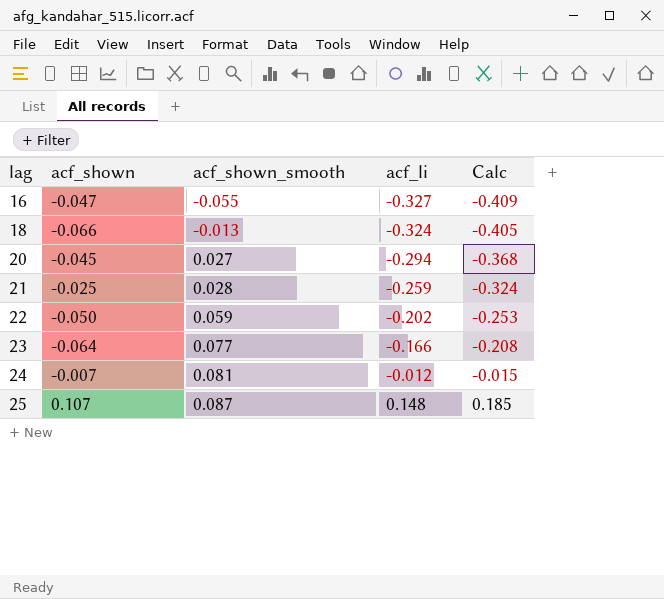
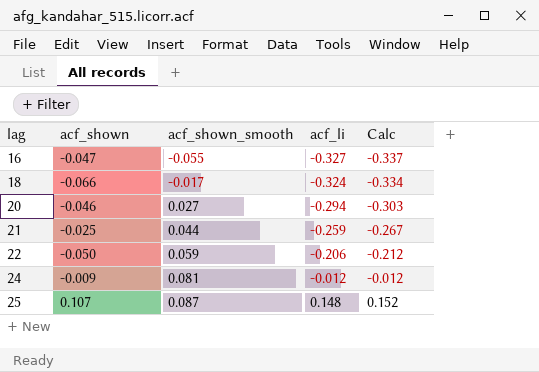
column Calc | formula: [acf_li] * 1.25 -> [acf_li] * 1.03
row 23: -0.064 | 0.077 | -0.166 | -0.208 -> none
18 | acf_shown_smooth: -0.013 -> -0.017
20 | acf_shown: -0.045 -> -0.046
21 | acf_shown_smooth: 0.028 -> 0.044
22 | acf_li: -0.202 -> -0.206
24 | acf_shown: -0.007 -> -0.009

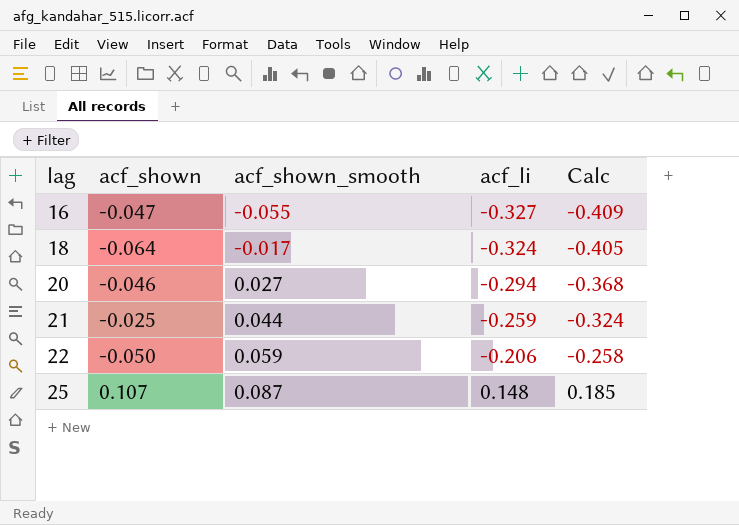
column Calc | formula: [acf_li] * 1.03 -> [acf_li] * 1.25
row 24: -0.009 | 0.081 | -0.012 | -0.012 -> none
18 | acf_shown: -0.066 -> -0.064

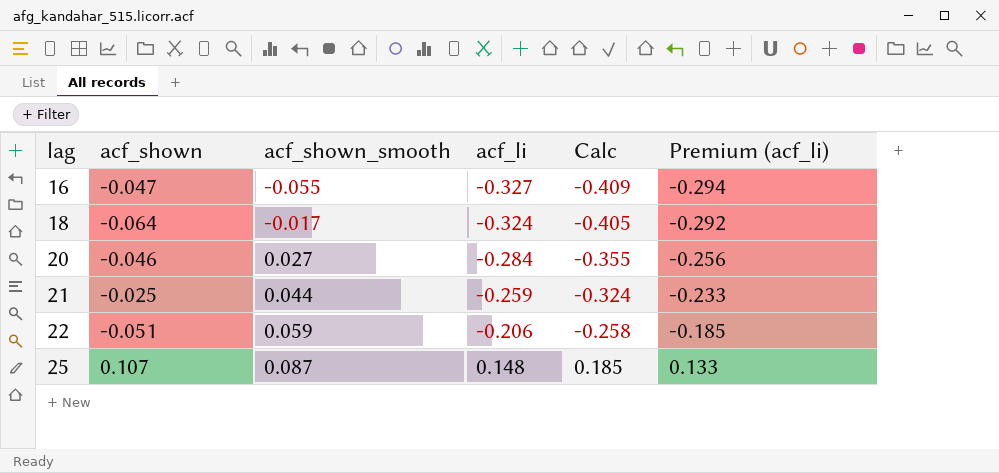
column Premium (acf_li) | formula: none -> [acf_li] * 0.9
20 | acf_li: -0.294 -> -0.284
20 | Calc: -0.368 -> -0.355
22 | acf_shown: -0.050 -> -0.051

